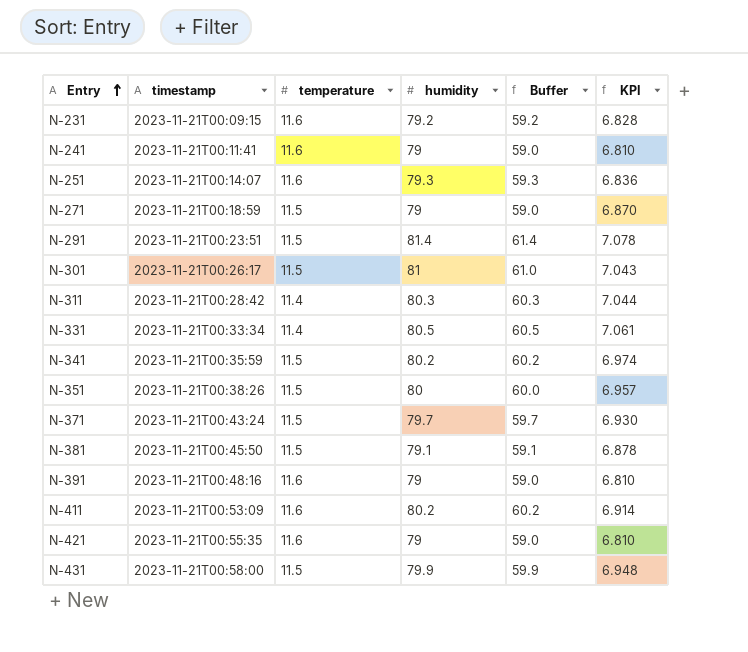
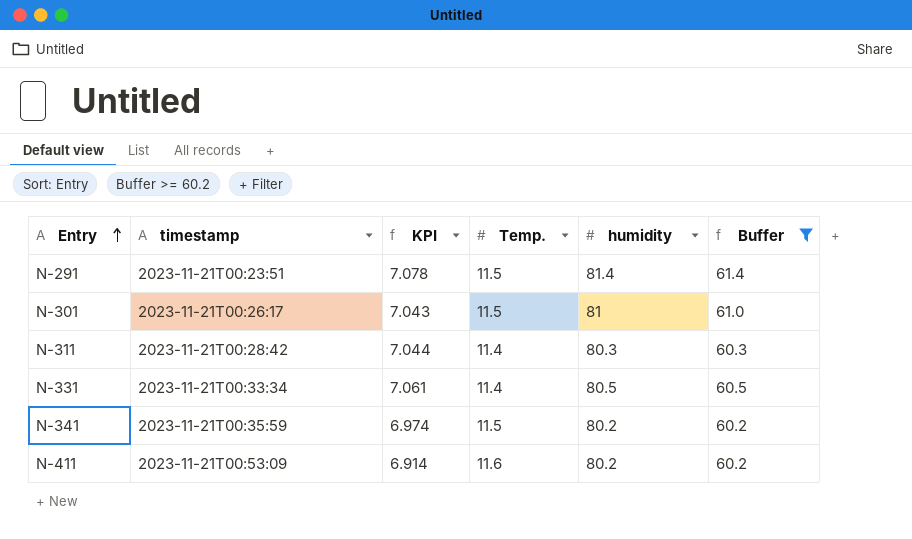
filter: none -> Buffer >= 60.2
column KPI | position: 6 -> 3
column name: temperature -> Temp.

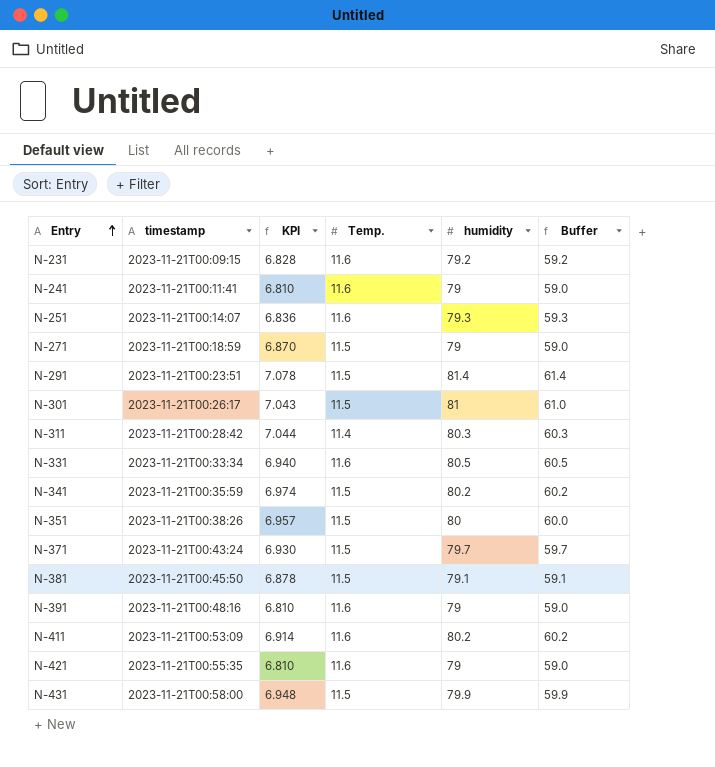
filter: Buffer >= 60.2 -> none
N-331 | KPI: 7.061 -> 6.940
N-331 | Temp.: 11.4 -> 11.6

